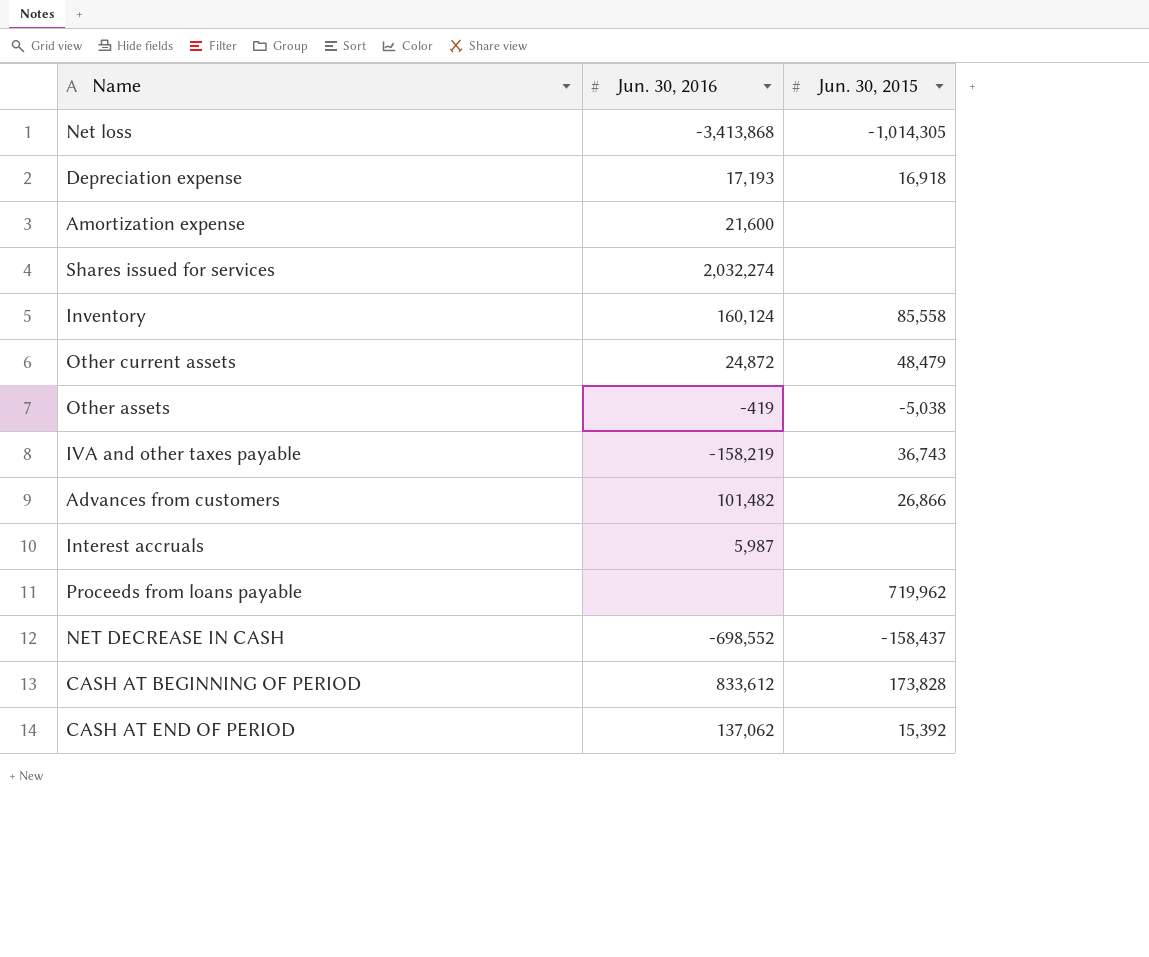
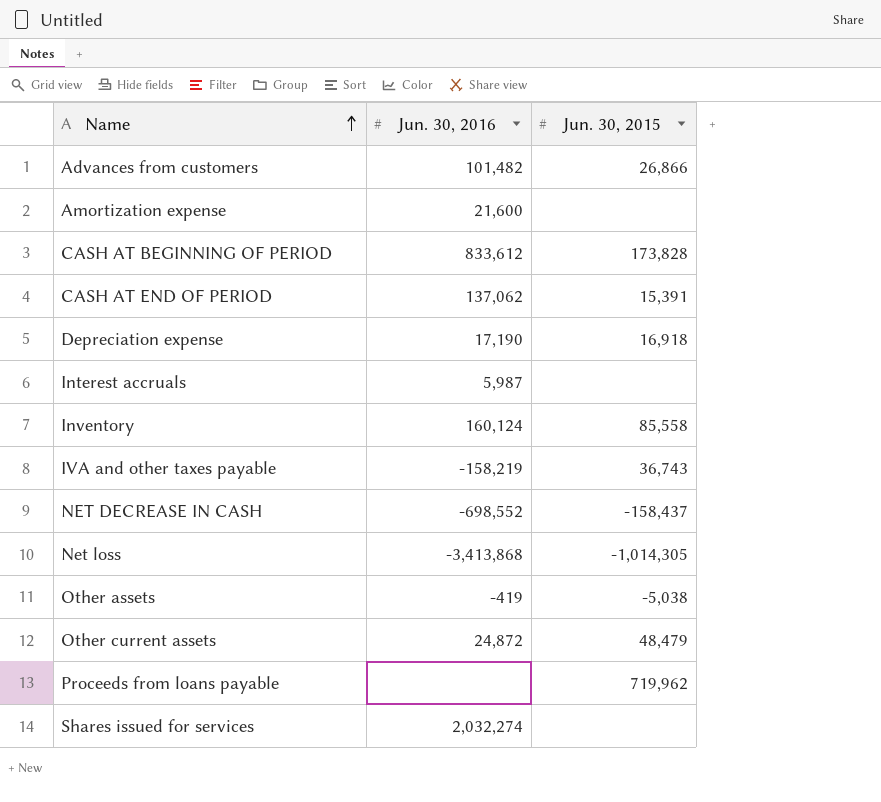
row order: none -> Name ascending
CASH AT END OF PERIOD | Jun. 30, 2015: 15,392 -> 15,391
Depreciation expense | Jun. 30, 2016: 17,193 -> 17,190

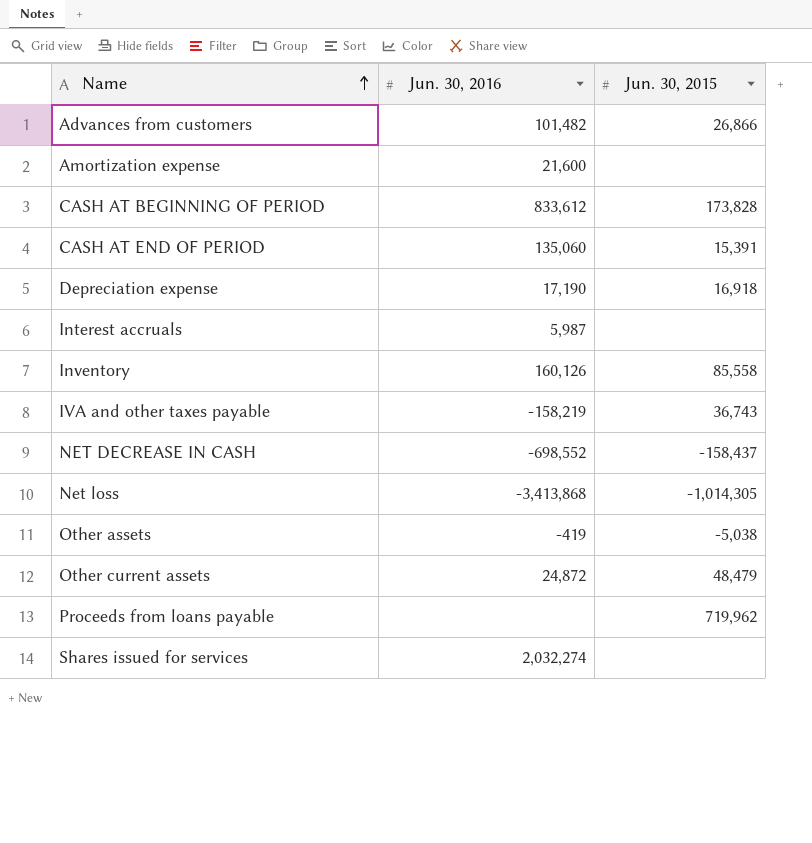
CASH AT END OF PERIOD | Jun. 30, 2016: 137,062 -> 135,060
Inventory | Jun. 30, 2016: 160,124 -> 160,126

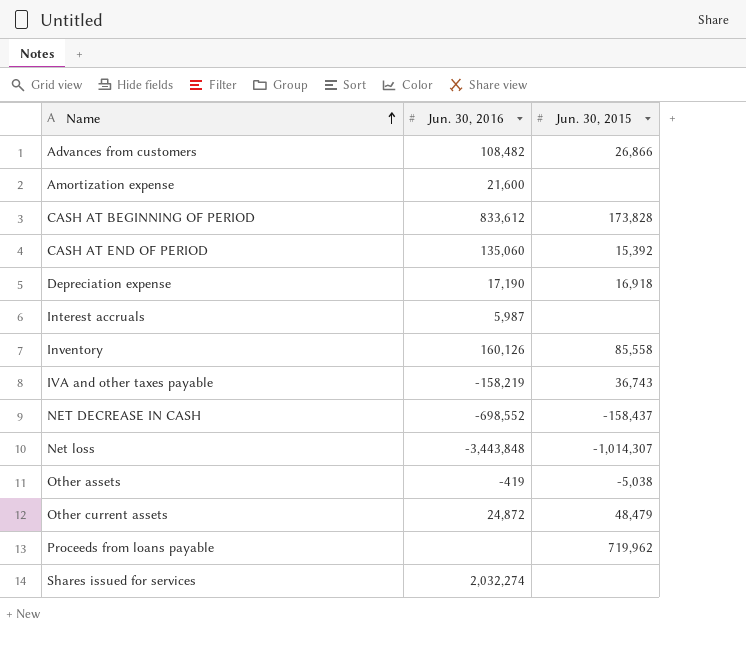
Advances from customers | Jun. 30, 2016: 101,482 -> 108,482
CASH AT END OF PERIOD | Jun. 30, 2015: 15,391 -> 15,392
Net loss | Jun. 30, 2016: -3,413,868 -> -3,443,848
Net loss | Jun. 30, 2015: -1,014,305 -> -1,014,307

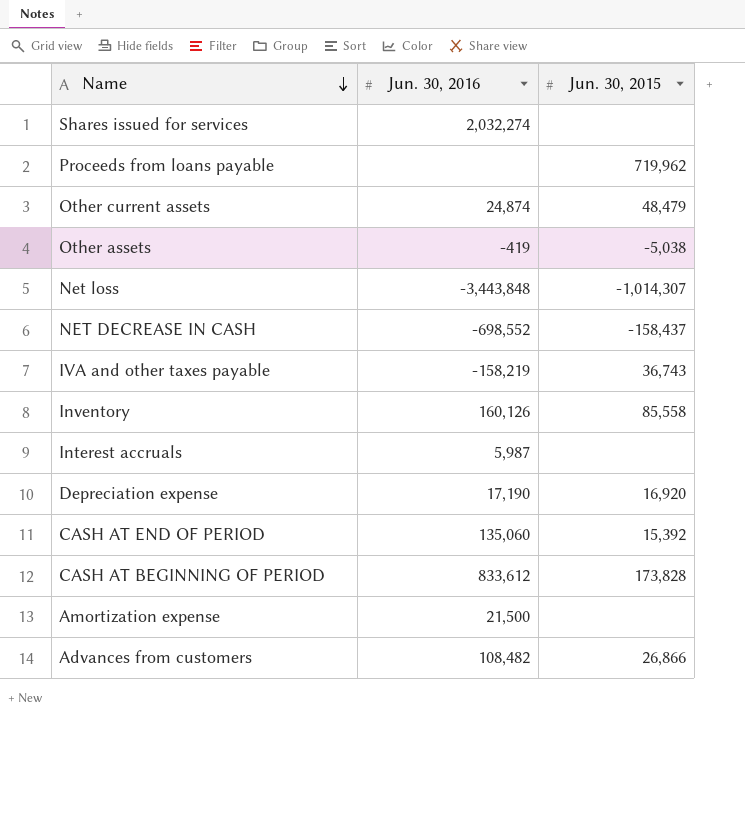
row order: Name ascending -> Name descending
Other current assets | Jun. 30, 2016: 24,872 -> 24,874
Depreciation expense | Jun. 30, 2015: 16,918 -> 16,920
Amortization expense | Jun. 30, 2016: 21,600 -> 21,500

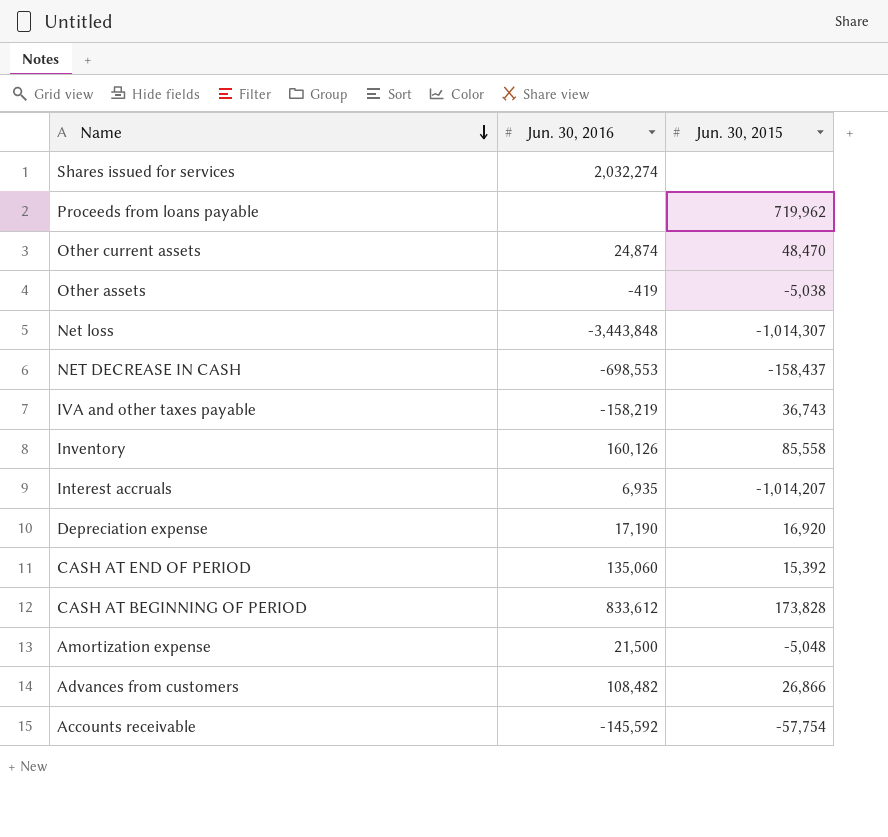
Other current assets | Jun. 30, 2015: 48,479 -> 48,470
NET DECREASE IN CASH | Jun. 30, 2016: -698,552 -> -698,553
Interest accruals | Jun. 30, 2016: 5,987 -> 6,935
Interest accruals | Jun. 30, 2015: none -> -1,014,207
Amortization expense | Jun. 30, 2015: none -> -5,048
row Accounts receivable: none -> -145,592 | -57,754

